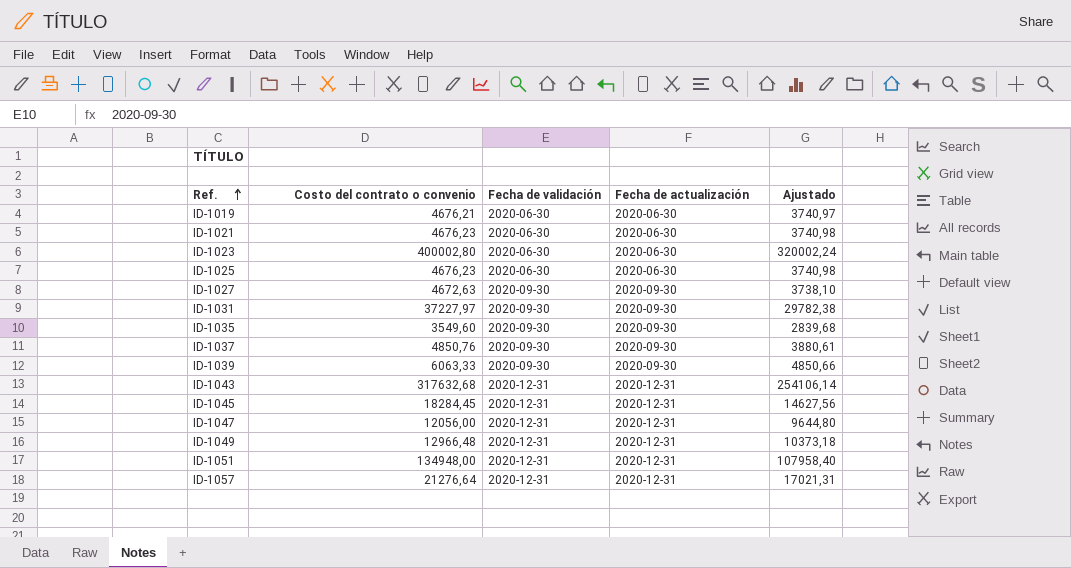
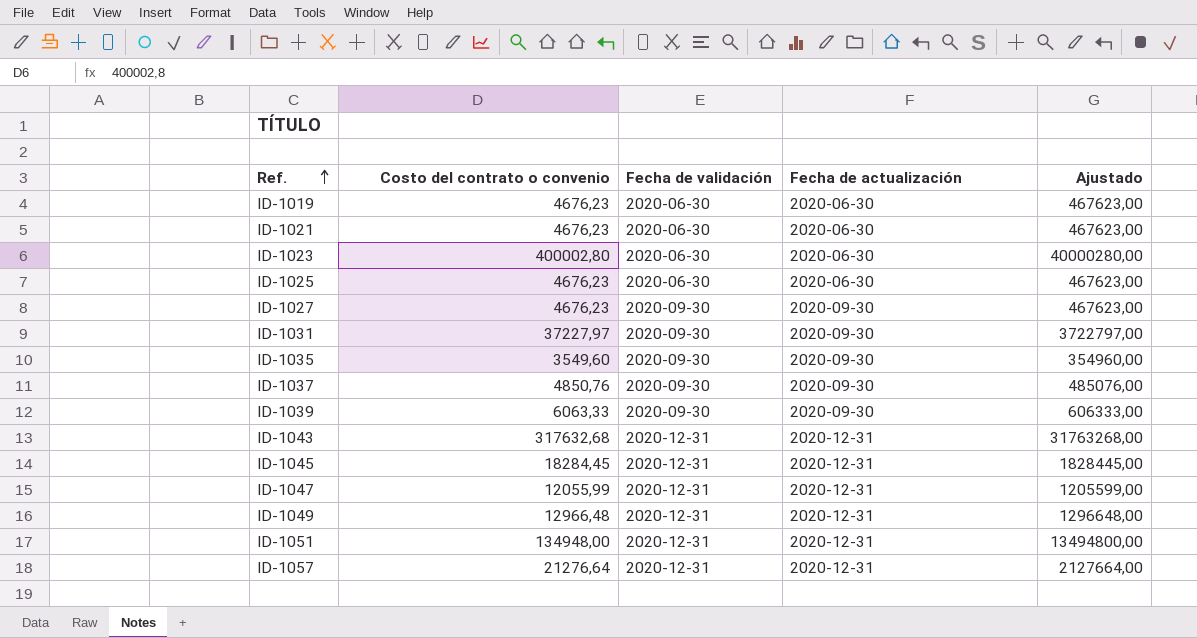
column Ajustado | formula: [Costo del contrato o convenio] * 0,8 -> [Costo del contrato o convenio] * 100
ID-1019 | Costo del contrato o convenio: 4676,21 -> 4676,23
ID-1027 | Costo del contrato o convenio: 4672,63 -> 4676,23
ID-1047 | Costo del contrato o convenio: 12056,00 -> 12055,99

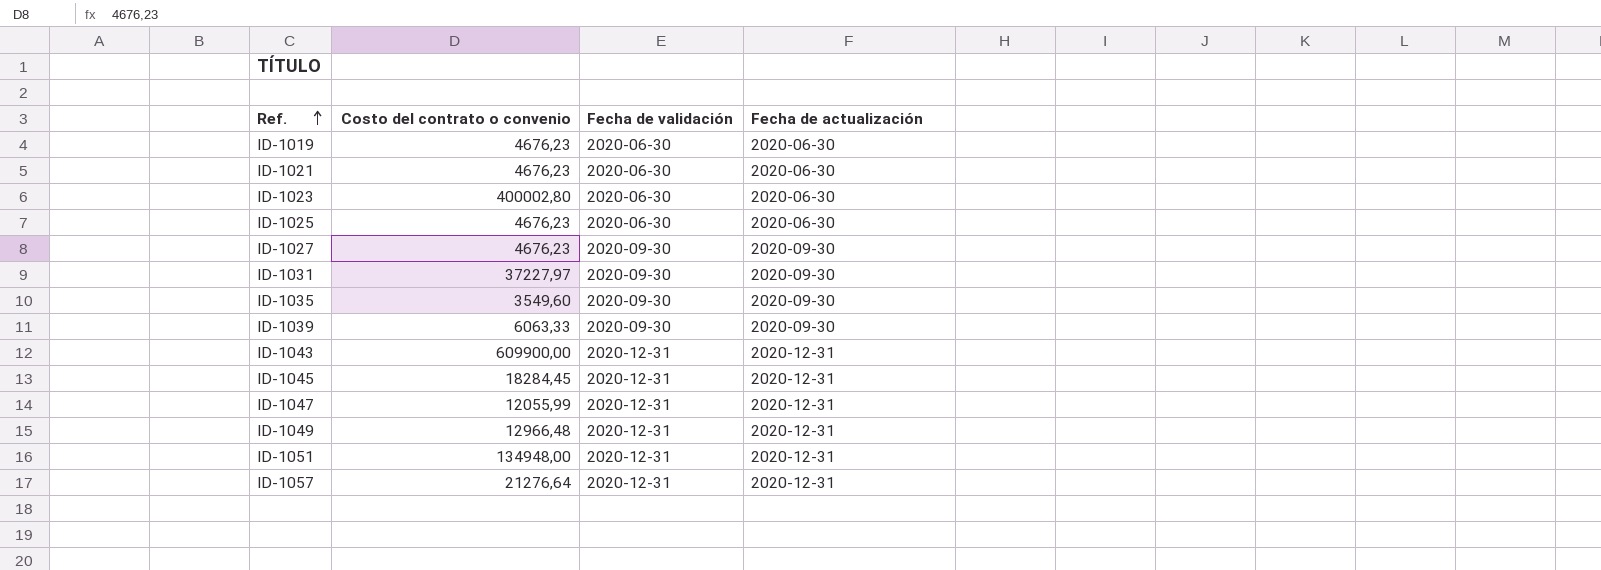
column Ajustado | formula: [Costo del contrato o convenio] * 100 -> none
row ID-1037: 4850,76 | 2020-09-30 | 2020-09-30 | 485076,00 -> none
ID-1043 | Costo del contrato o convenio: 317632,68 -> 609900,00

